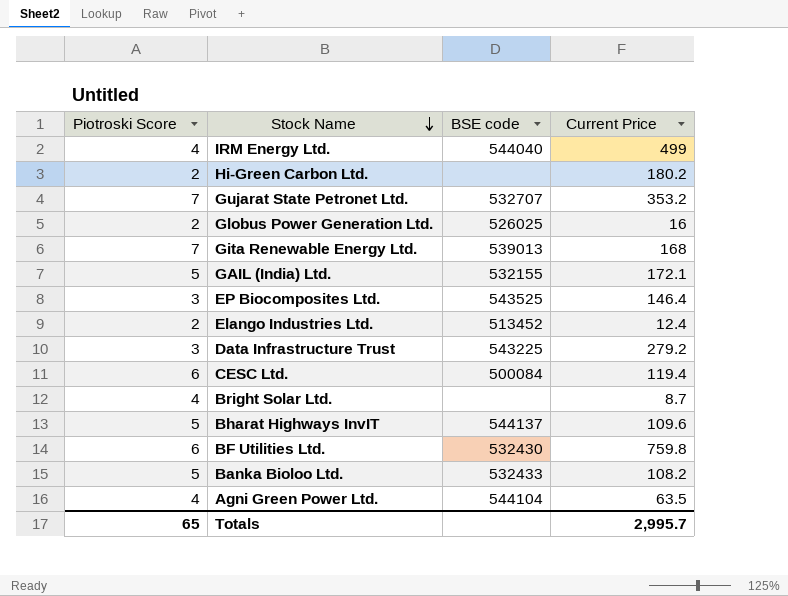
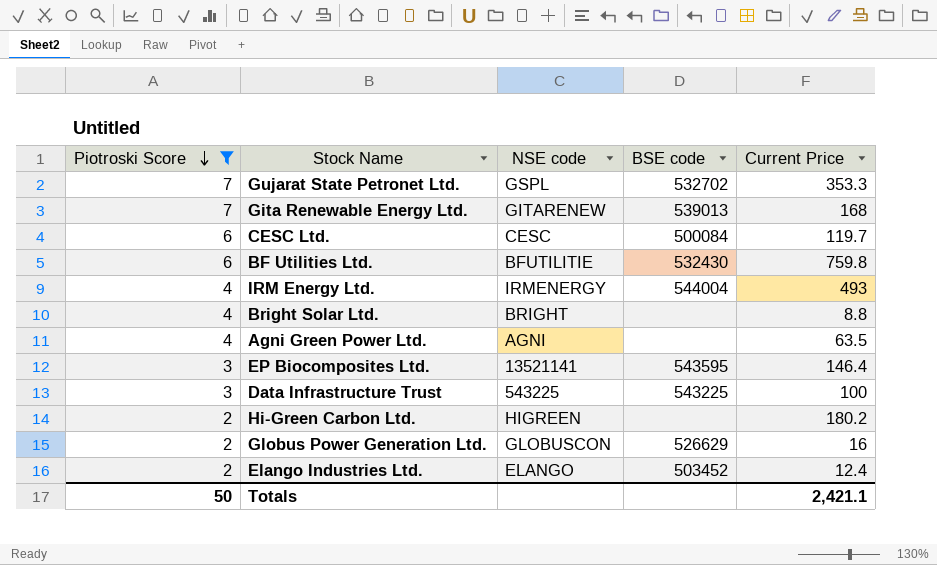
filter: none -> Piotroski Score != 5
row order: Stock Name descending -> Piotroski Score descending
column NSE code | position: none -> 3
Gujarat State Petronet Ltd. | BSE code: 532707 -> 532702
Gujarat State Petronet Ltd. | Current Price: 353.2 -> 353.3
CESC Ltd. | Current Price: 119.4 -> 119.7
IRM Energy Ltd. | BSE code: 544040 -> 544004
IRM Energy Ltd. | Current Price: 499 -> 493
Bright Solar Ltd. | Current Price: 8.7 -> 8.8
Agni Green Power Ltd. | BSE code: 544104 -> none
EP Biocomposites Ltd. | BSE code: 543525 -> 543595
Data Infrastructure Trust | Current Price: 279.2 -> 100
Globus Power Generation Ltd. | BSE code: 526025 -> 526629
Elango Industries Ltd. | BSE code: 513452 -> 503452
Totals | Piotroski Score: 65 -> 50
Totals | Current Price: 2,995.7 -> 2,421.1

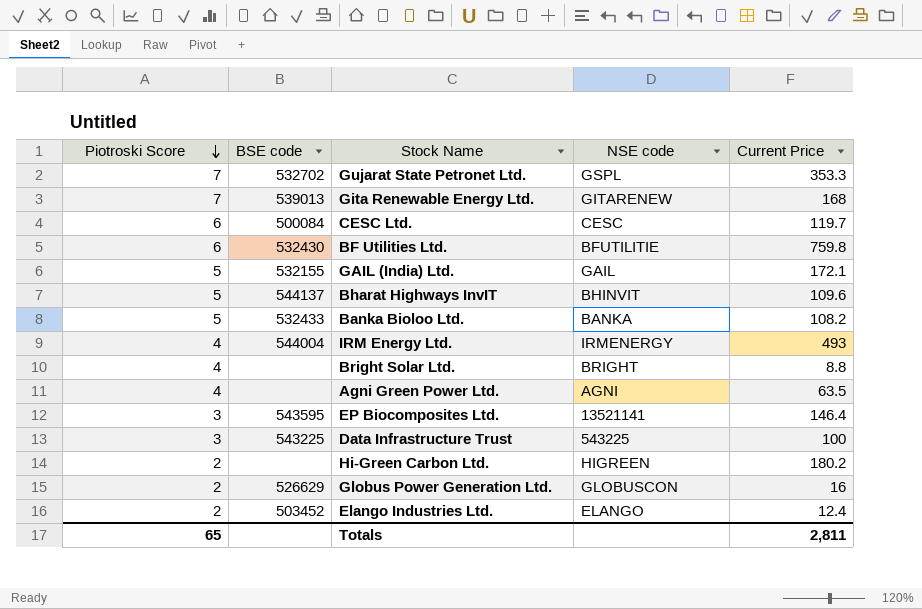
filter: Piotroski Score != 5 -> none
column BSE code | position: 4 -> 2
Totals | Piotroski Score: 50 -> 65
Totals | Current Price: 2,421.1 -> 2,811

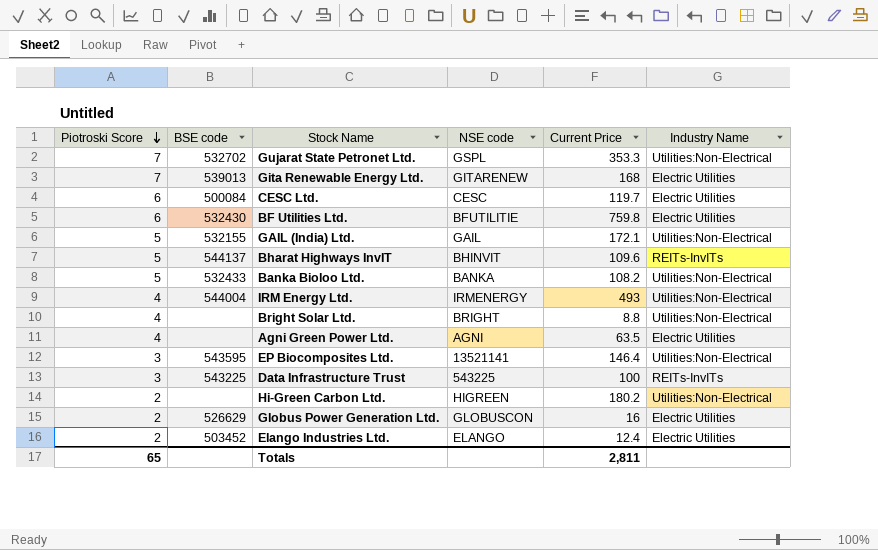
column Industry Name | position: none -> 6

